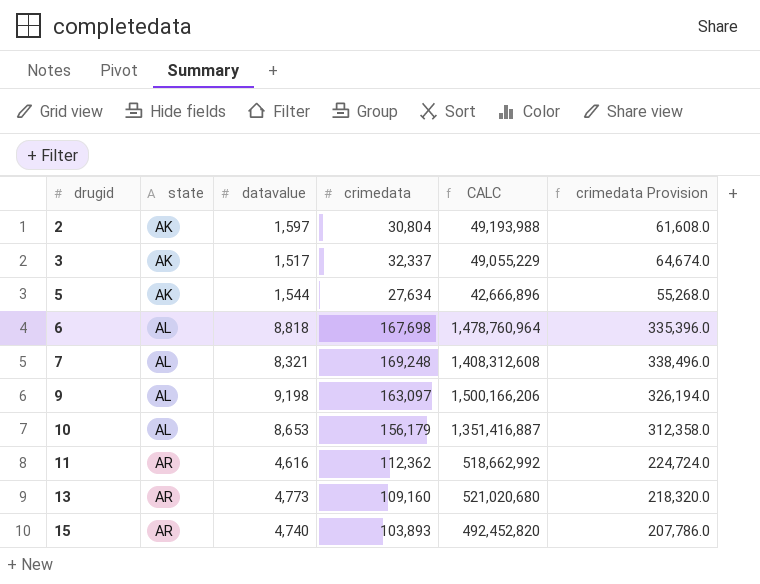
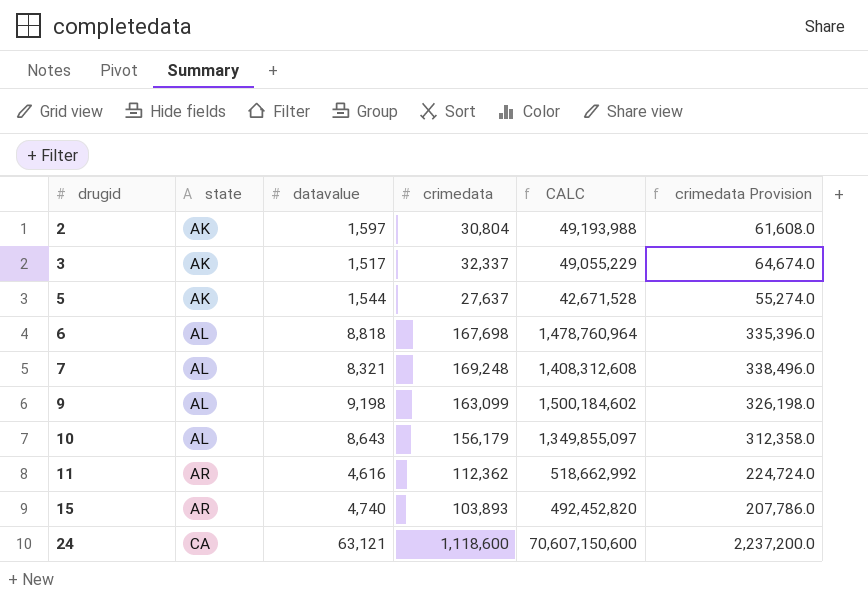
row 13: AR | 4,773 | 109,160 | 521,020,680 | 218,320.0 -> none
5 | crimedata: 27,634 -> 27,637
5 | CALC: 42,666,896 -> 42,671,528
5 | crimedata Provision: 55,268.0 -> 55,274.0
9 | crimedata: 163,097 -> 163,099
9 | CALC: 1,500,166,206 -> 1,500,184,602
9 | crimedata Provision: 326,194.0 -> 326,198.0
10 | datavalue: 8,653 -> 8,643
10 | CALC: 1,351,416,887 -> 1,349,855,097
row 24: none -> CA | 63,121 | 1,118,600 | 70,607,150,600 | 2,237,200.0

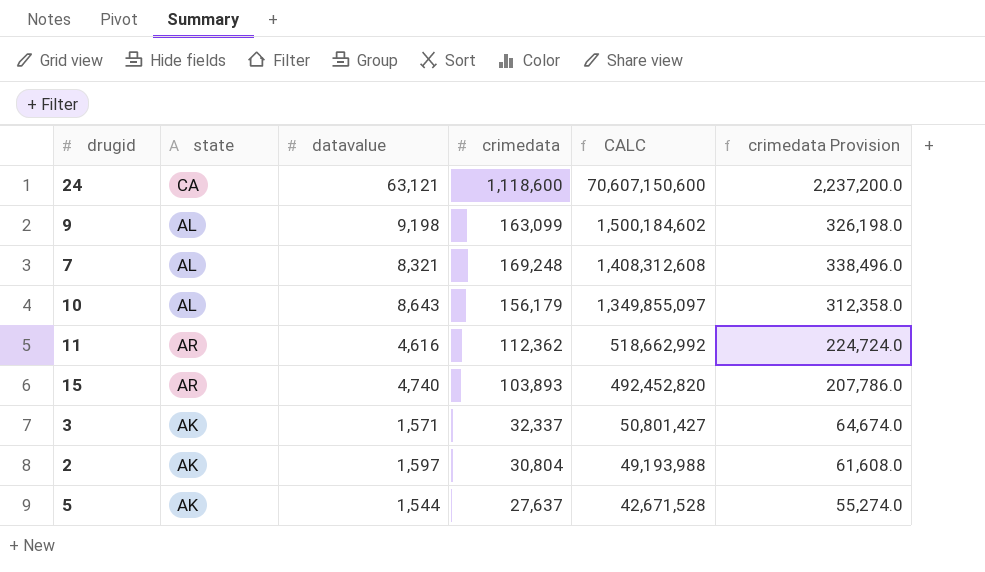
row order: drugid ascending -> CALC descending
row 6: AL | 8,818 | 167,698 | 1,478,760,964 | 335,396.0 -> none
3 | datavalue: 1,517 -> 1,571
3 | CALC: 49,055,229 -> 50,801,427

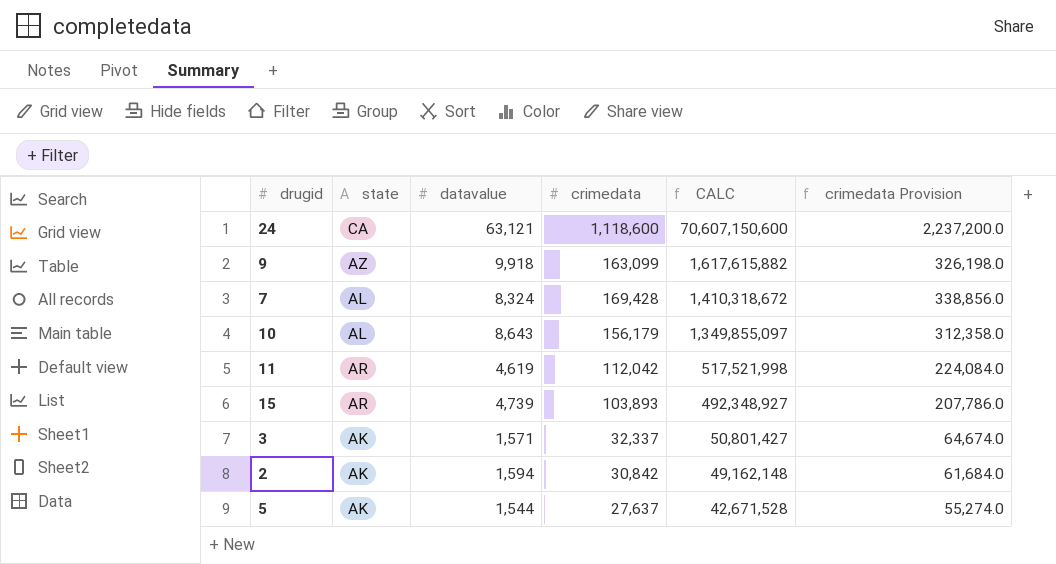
9 | state: AL -> AZ
9 | datavalue: 9,198 -> 9,918
9 | CALC: 1,500,184,602 -> 1,617,615,882
7 | datavalue: 8,321 -> 8,324
7 | crimedata: 169,248 -> 169,428
7 | CALC: 1,408,312,608 -> 1,410,318,672
7 | crimedata Provision: 338,496.0 -> 338,856.0
11 | datavalue: 4,616 -> 4,619
11 | crimedata: 112,362 -> 112,042
11 | CALC: 518,662,992 -> 517,521,998
11 | crimedata Provision: 224,724.0 -> 224,084.0
15 | datavalue: 4,740 -> 4,739
15 | CALC: 492,452,820 -> 492,348,927
2 | datavalue: 1,597 -> 1,594
2 | crimedata: 30,804 -> 30,842
2 | CALC: 49,193,988 -> 49,162,148
2 | crimedata Provision: 61,608.0 -> 61,684.0

